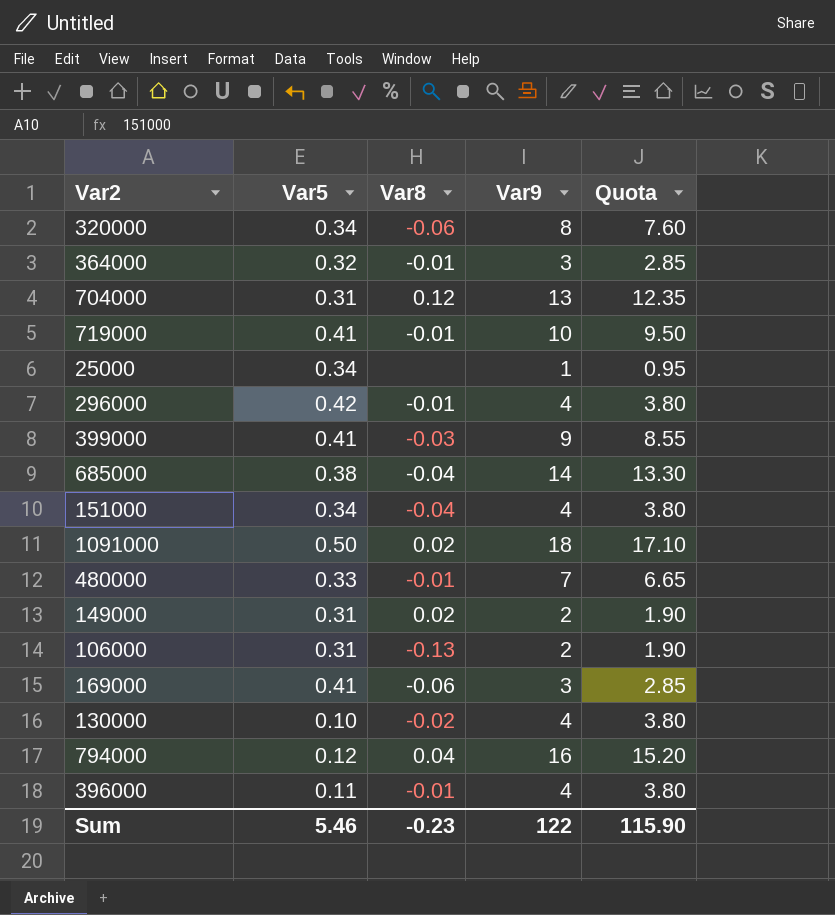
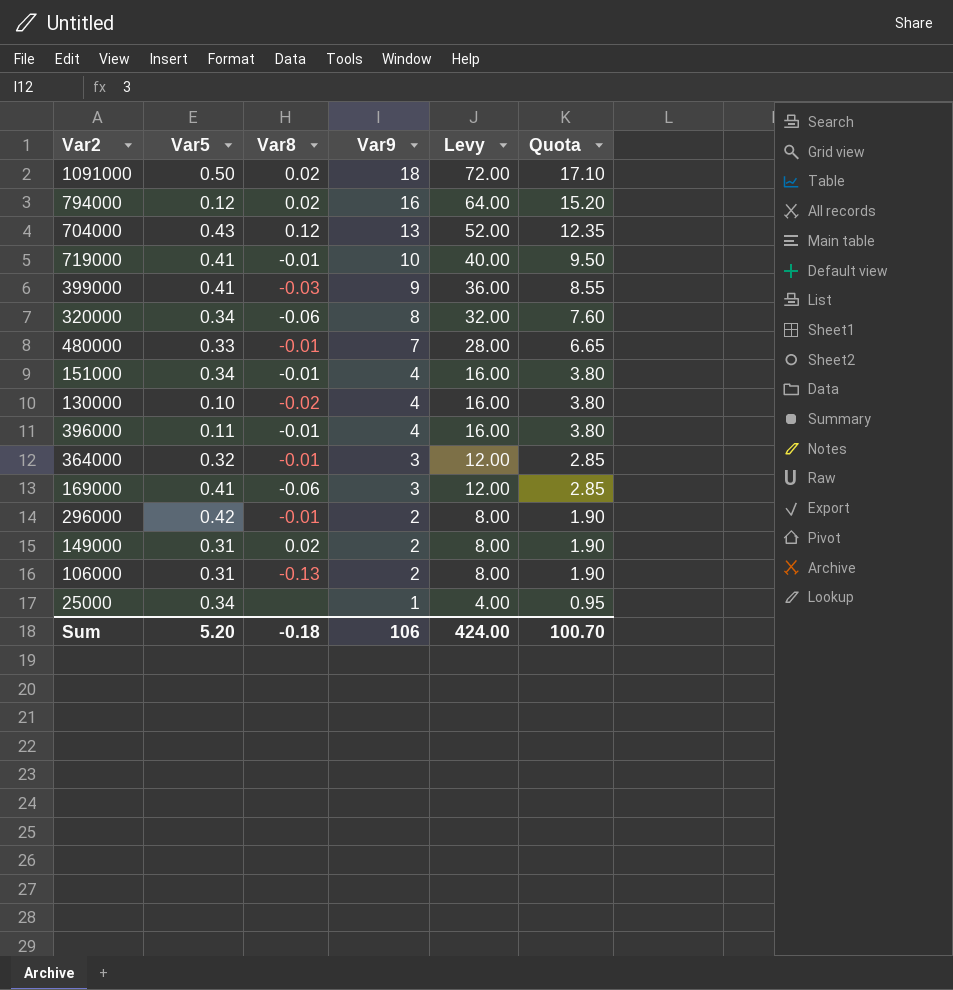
row order: none -> Var9 descending
column Levy | formula: none -> [Var9] * 4
row 685000: 0.38 | -0.04 | 14 | 13.30 -> none
794000 | Var8: 0.04 -> 0.02
704000 | Var5: 0.31 -> 0.43
151000 | Var8: -0.04 -> -0.01
296000 | Var9: 4 -> 2
296000 | Quota: 3.80 -> 1.90
Sum | Var5: 5.46 -> 5.20
Sum | Var8: -0.23 -> -0.18
Sum | Var9: 122 -> 106
Sum | Quota: 115.90 -> 100.70

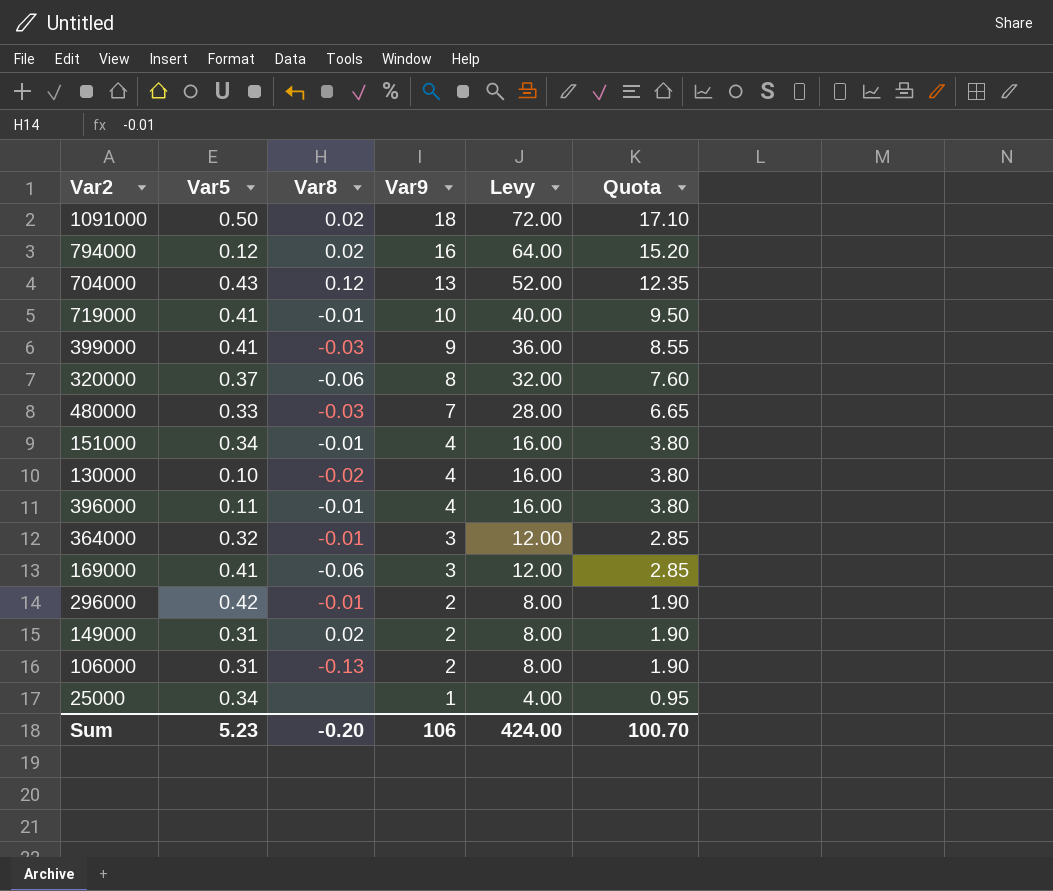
320000 | Var5: 0.34 -> 0.37
480000 | Var8: -0.01 -> -0.03
Sum | Var5: 5.20 -> 5.23
Sum | Var8: -0.18 -> -0.20

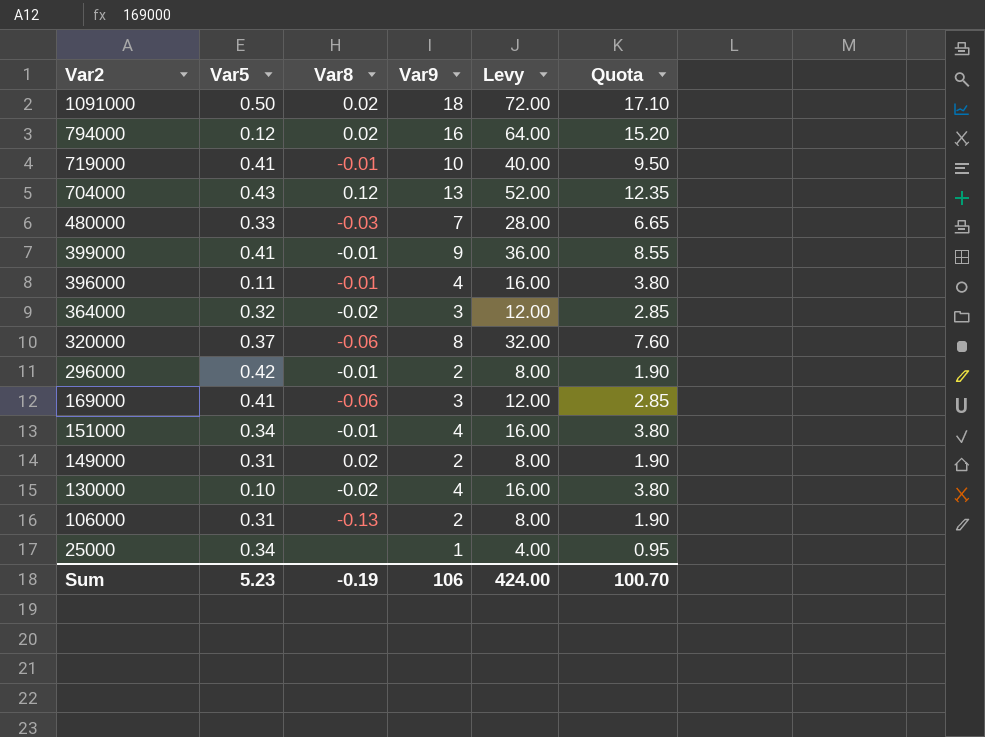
row order: Var9 descending -> Var2 descending
399000 | Var8: -0.03 -> -0.01
364000 | Var8: -0.01 -> -0.02
Sum | Var8: -0.20 -> -0.19

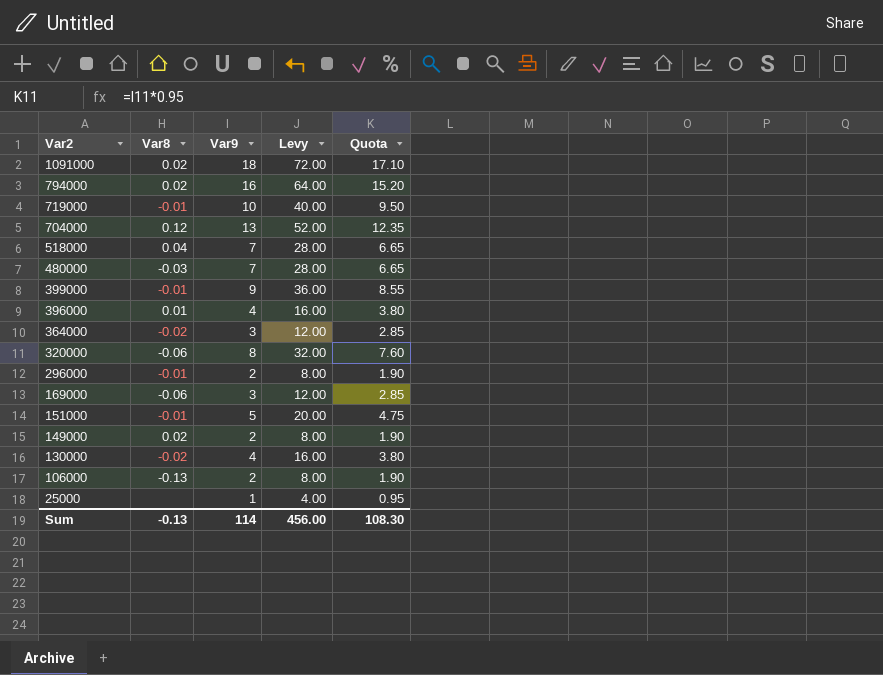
column Var5 | position: 2 -> none
row 518000: none -> 0.04 | 7 | 28.00 | 6.65
396000 | Var8: -0.01 -> 0.01
151000 | Var9: 4 -> 5
151000 | Levy: 16.00 -> 20.00
151000 | Quota: 3.80 -> 4.75
Sum | Var8: -0.19 -> -0.13
Sum | Var9: 106 -> 114
Sum | Levy: 424.00 -> 456.00
Sum | Quota: 100.70 -> 108.30

